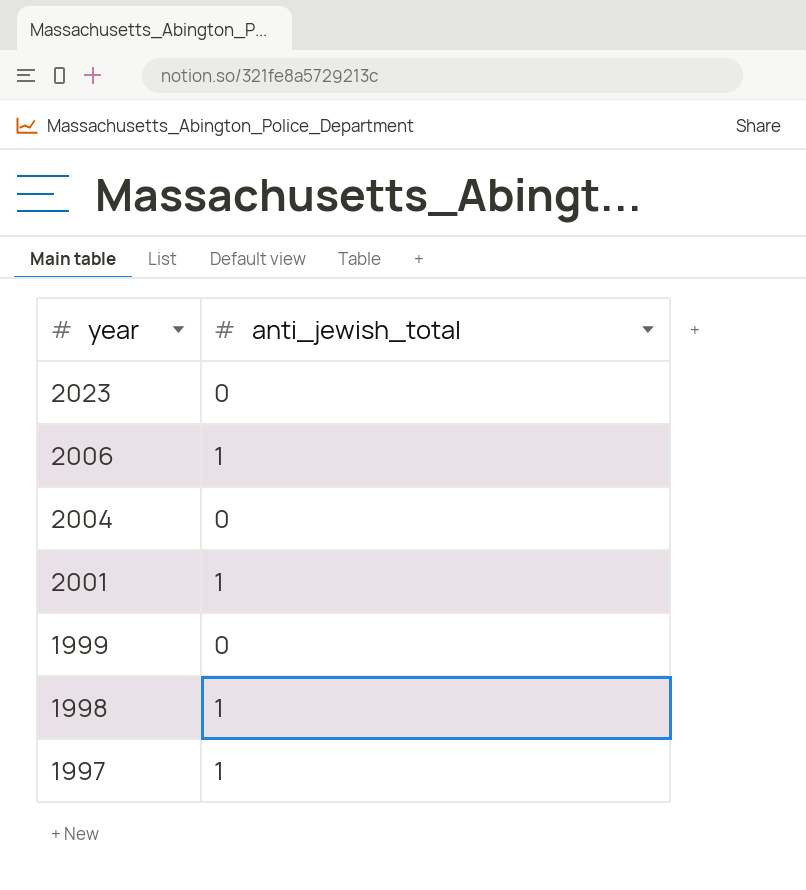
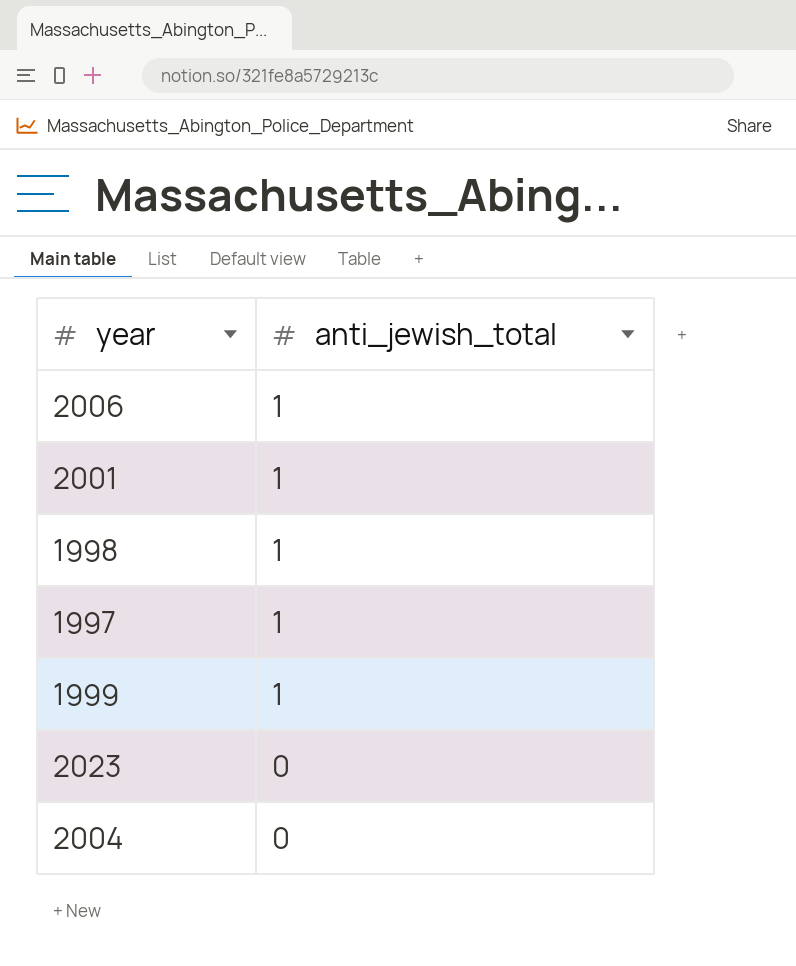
row order: year descending -> anti_jewish_total descending
1999 | anti_jewish_total: 0 -> 1

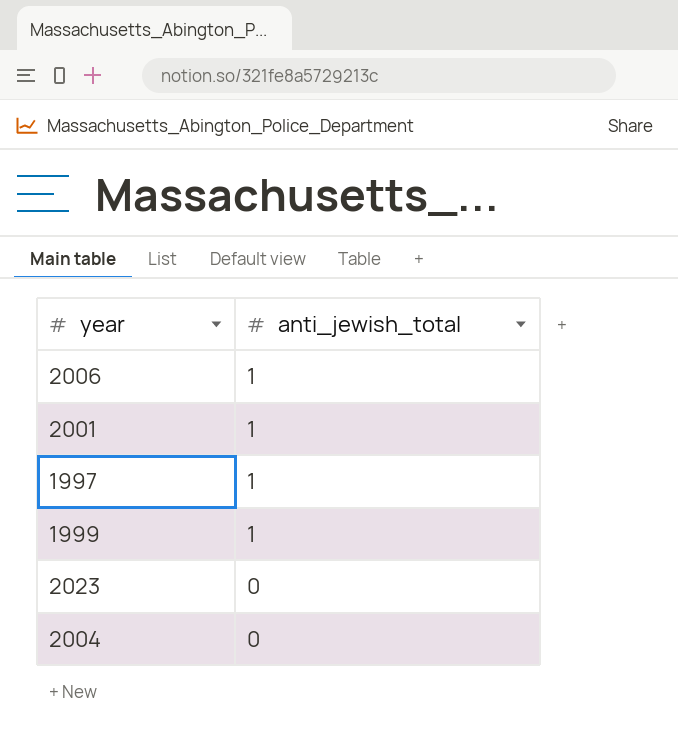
row 1998: 1 -> none

